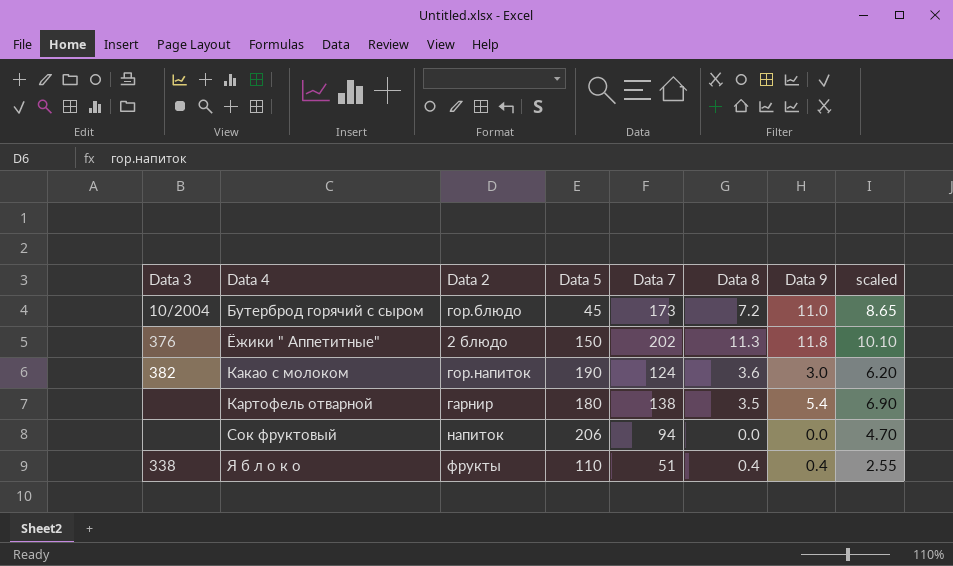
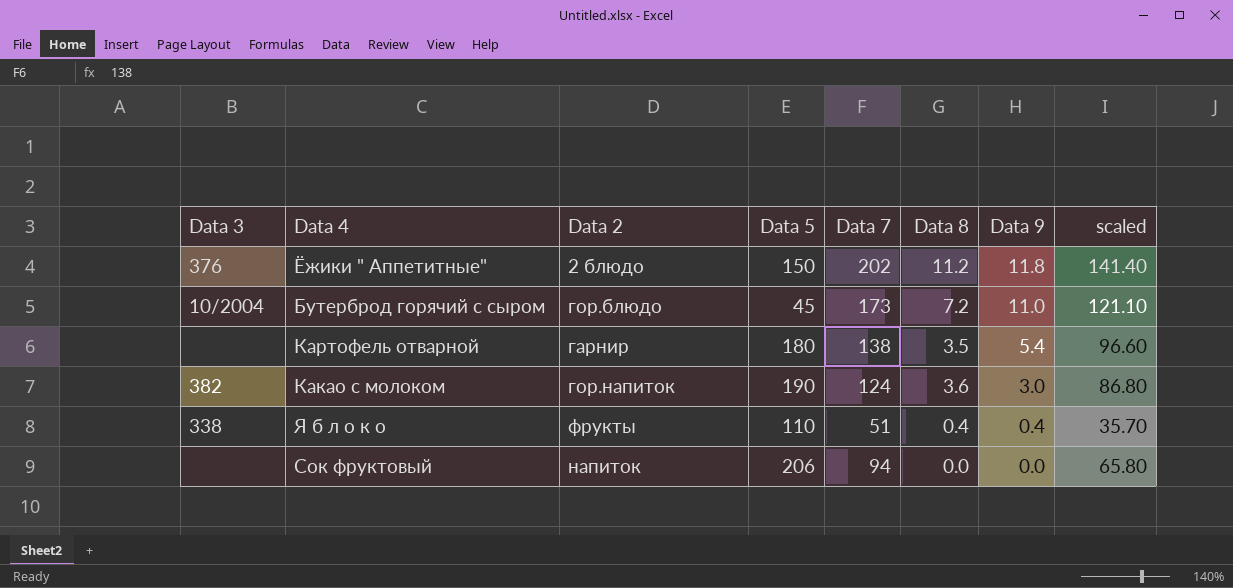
row order: Data 4 ascending -> Data 9 descending
column scaled | formula: [Data 7] * 0.05 -> [Data 7] * 0.7
Ёжики " Аппетитные" | Data 8: 11.3 -> 11.2

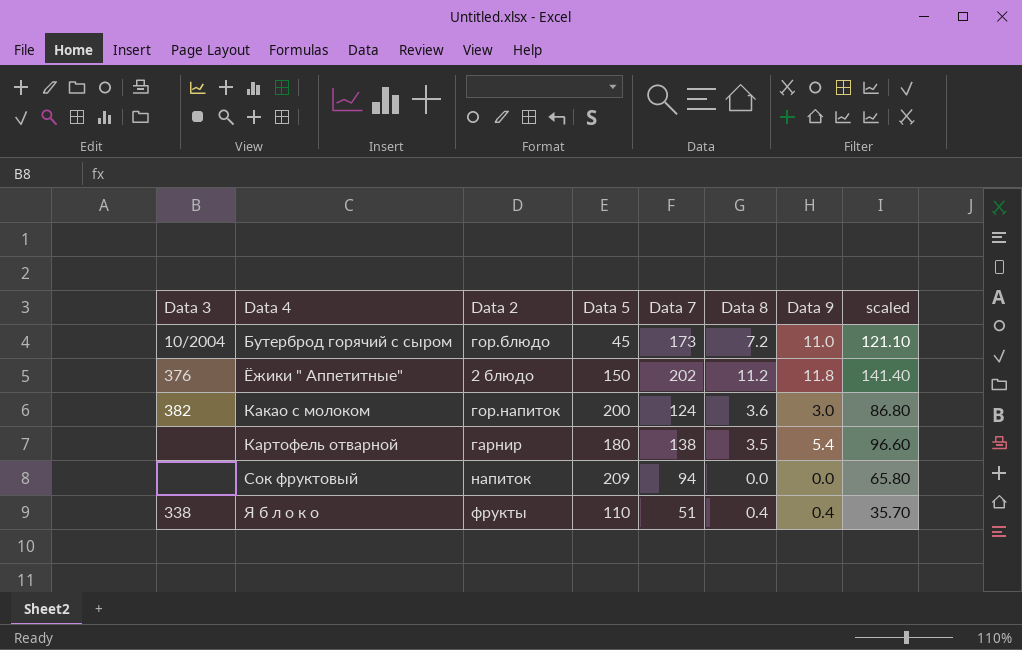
row order: Data 9 descending -> Data 4 ascending
Какао с молоком | Data 5: 190 -> 200
Сок фруктовый | Data 5: 206 -> 209

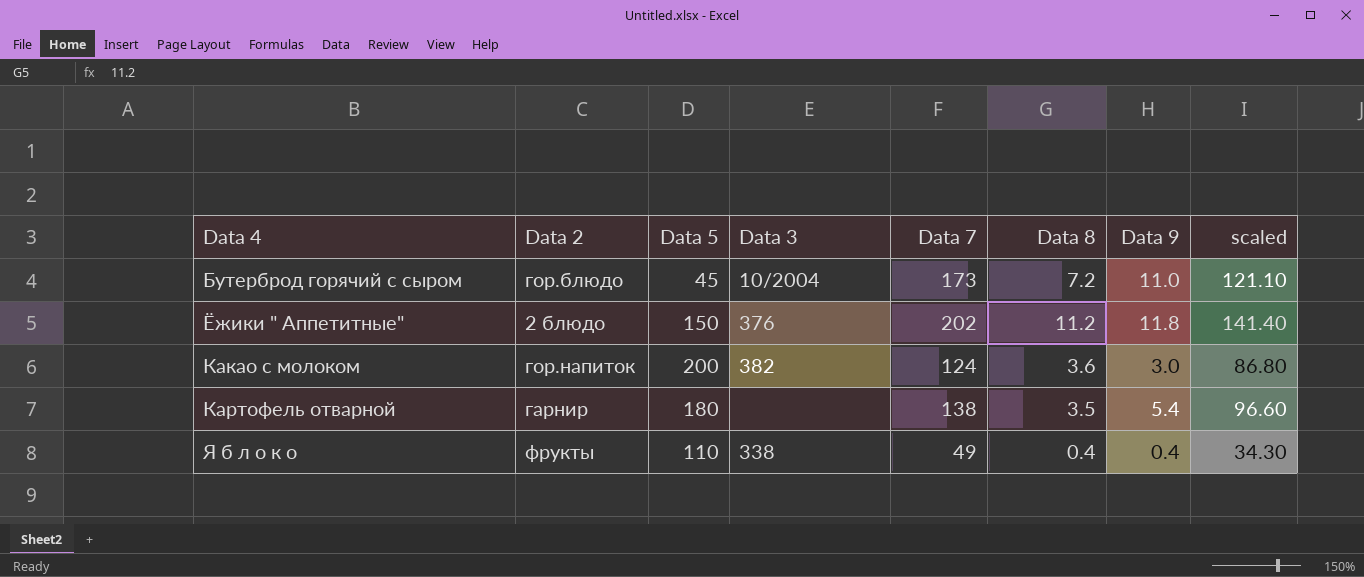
column Data 3 | position: 1 -> 4
row Сок фруктовый: none | напиток | 209 | 94 | 0.0 | 0.0 | 65.80 -> none
Я б л о к о | Data 7: 51 -> 49
Я б л о к о | scaled: 35.70 -> 34.30

